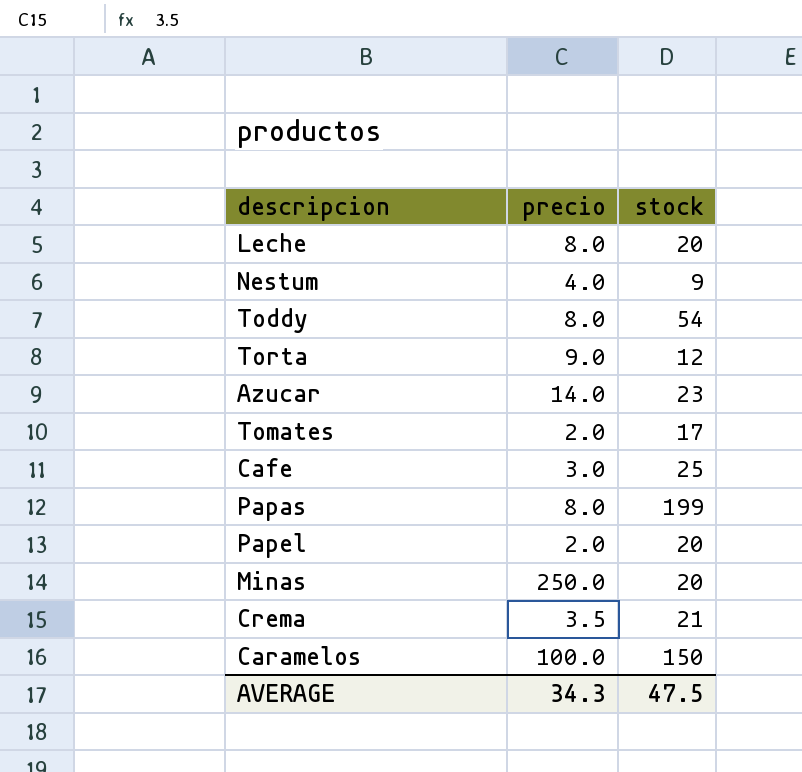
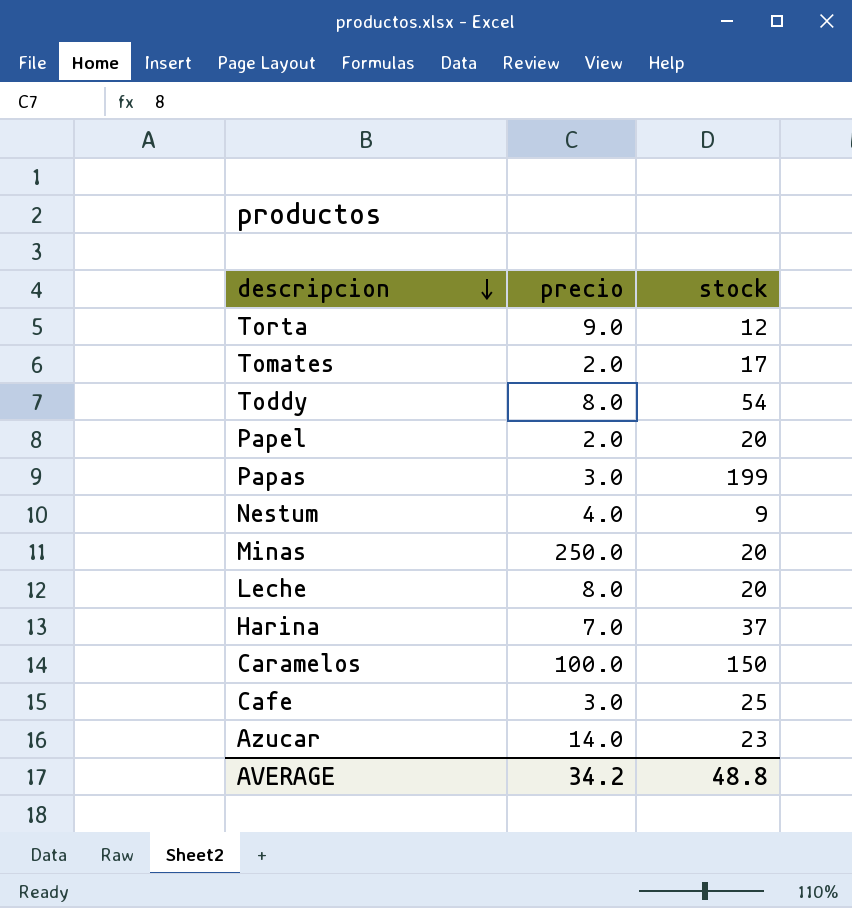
row order: none -> descripcion descending
row Crema: 3.5 | 21 -> none
Papas | precio: 8.0 -> 3.0
row Harina: none -> 7.0 | 37
AVERAGE | precio: 34.3 -> 34.2
AVERAGE | stock: 47.5 -> 48.8

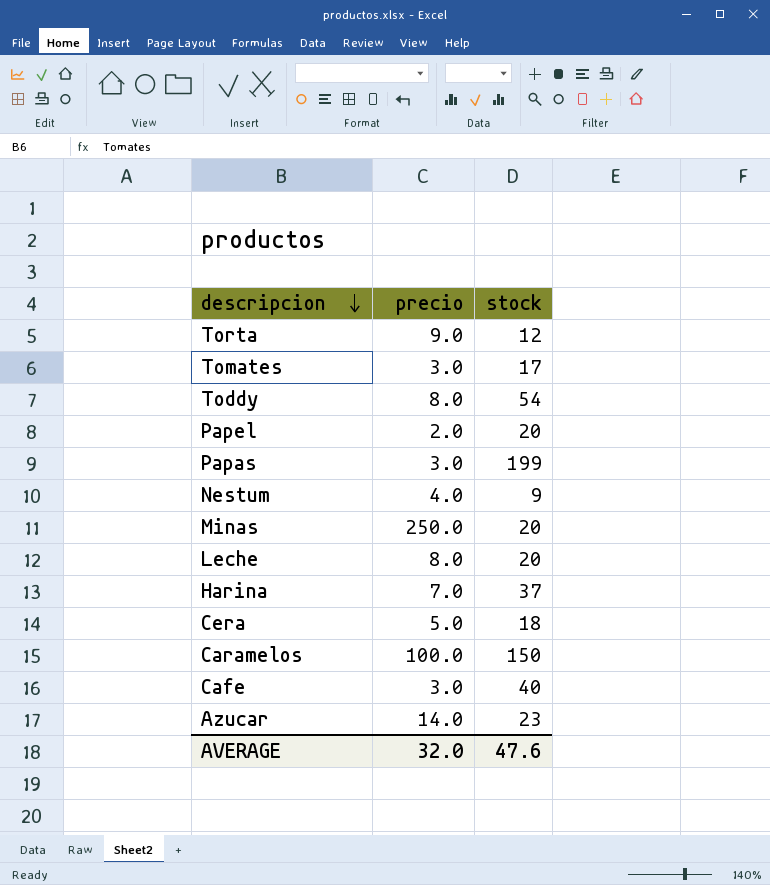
Tomates | precio: 2.0 -> 3.0
row Cera: none -> 5.0 | 18
Cafe | stock: 25 -> 40
AVERAGE | precio: 34.2 -> 32.0
AVERAGE | stock: 48.8 -> 47.6

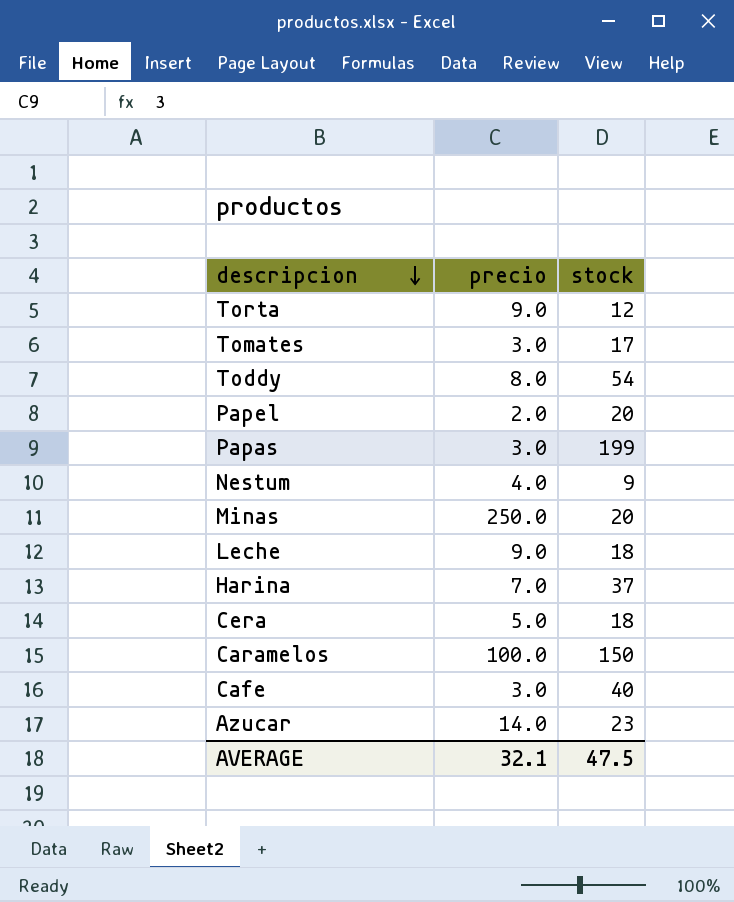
Leche | precio: 8.0 -> 9.0
Leche | stock: 20 -> 18
AVERAGE | precio: 32.0 -> 32.1
AVERAGE | stock: 47.6 -> 47.5

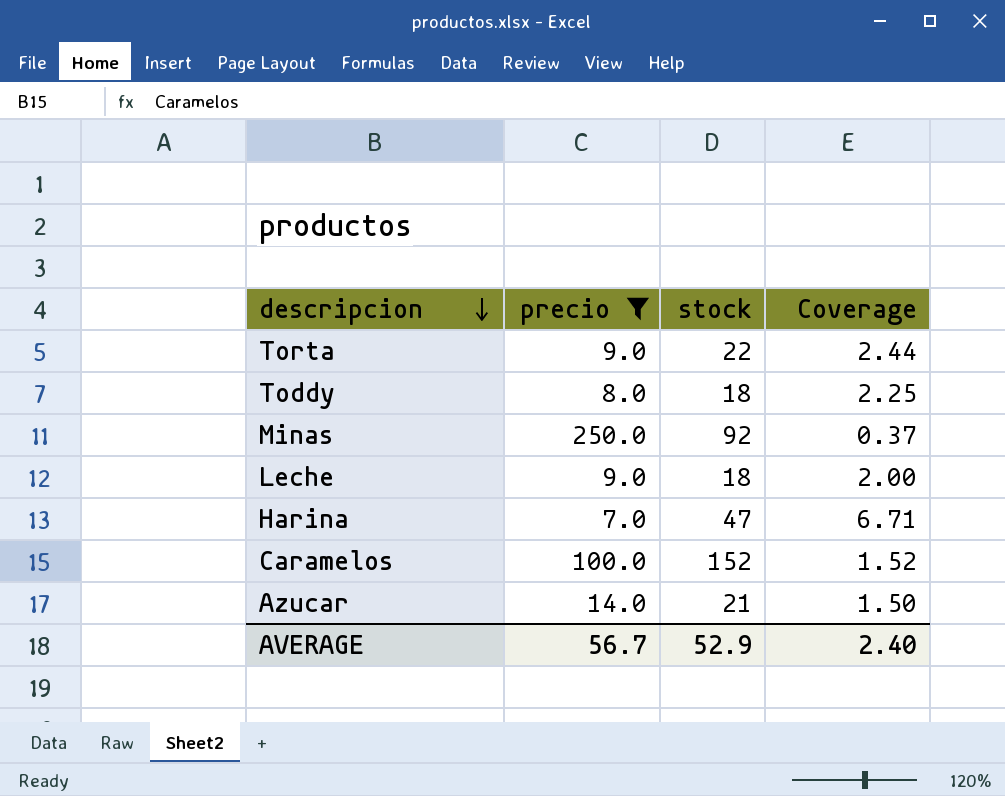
filter: none -> precio >= 7.0
column Coverage | formula: none -> [stock] / [precio]
Torta | stock: 12 -> 22
Toddy | stock: 54 -> 18
Minas | stock: 20 -> 92
Harina | stock: 37 -> 47
Caramelos | stock: 150 -> 152
Azucar | stock: 23 -> 21
AVERAGE | precio: 32.1 -> 56.7
AVERAGE | stock: 47.5 -> 52.9

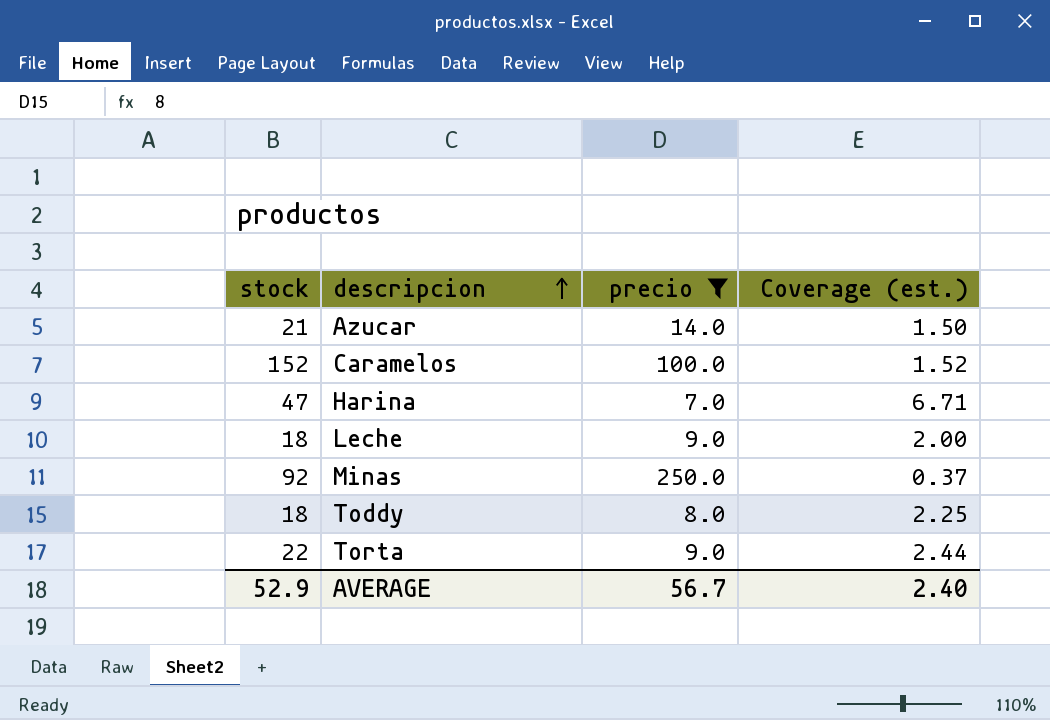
row order: descripcion descending -> descripcion ascending
column stock | position: 3 -> 1
column name: Coverage -> Coverage (est.)

